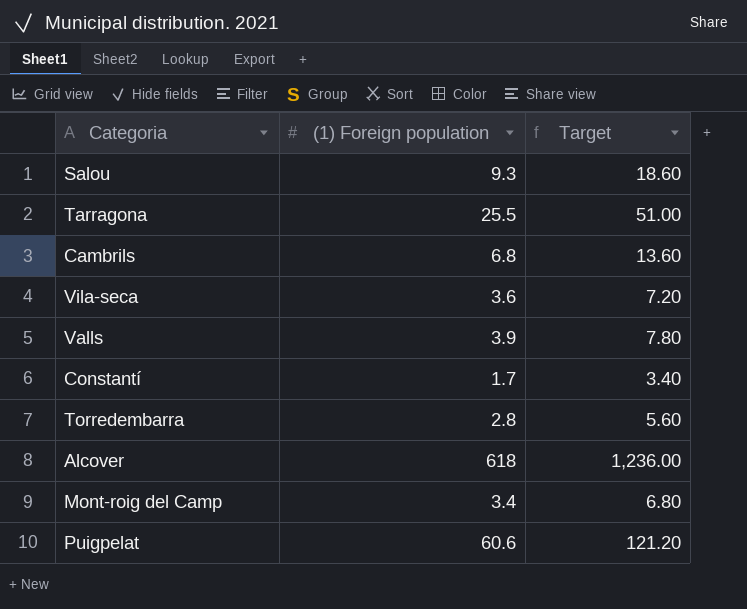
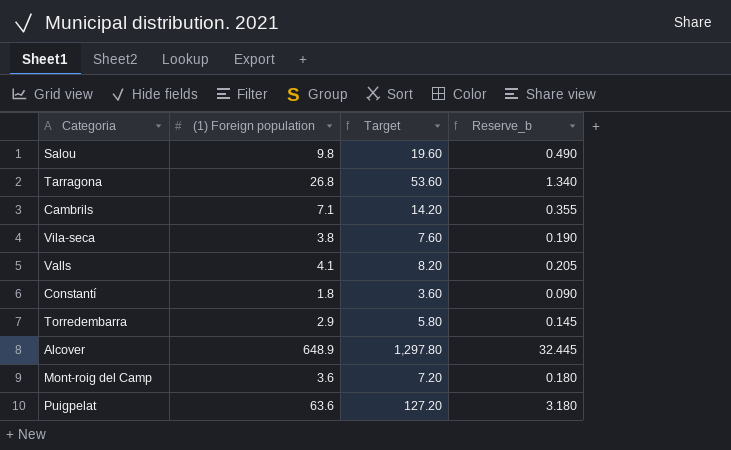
column Reserve_b | formula: none -> [(1) Foreign population] * 0.05
Salou | (1) Foreign population: 9.3 -> 9.8
Salou | Target: 18.60 -> 19.60
Tarragona | (1) Foreign population: 25.5 -> 26.8
Tarragona | Target: 51.00 -> 53.60
Cambrils | (1) Foreign population: 6.8 -> 7.1
Cambrils | Target: 13.60 -> 14.20
Vila-seca | (1) Foreign population: 3.6 -> 3.8
Vila-seca | Target: 7.20 -> 7.60
Valls | (1) Foreign population: 3.9 -> 4.1
Valls | Target: 7.80 -> 8.20
Constantí | (1) Foreign population: 1.7 -> 1.8
Constantí | Target: 3.40 -> 3.60
Torredembarra | (1) Foreign population: 2.8 -> 2.9
Torredembarra | Target: 5.60 -> 5.80
Alcover | (1) Foreign population: 618 -> 648.9
Alcover | Target: 1,236.00 -> 1,297.80
Mont-roig del Camp | (1) Foreign population: 3.4 -> 3.6
Mont-roig del Camp | Target: 6.80 -> 7.20
Puigpelat | (1) Foreign population: 60.6 -> 63.6
Puigpelat | Target: 121.20 -> 127.20

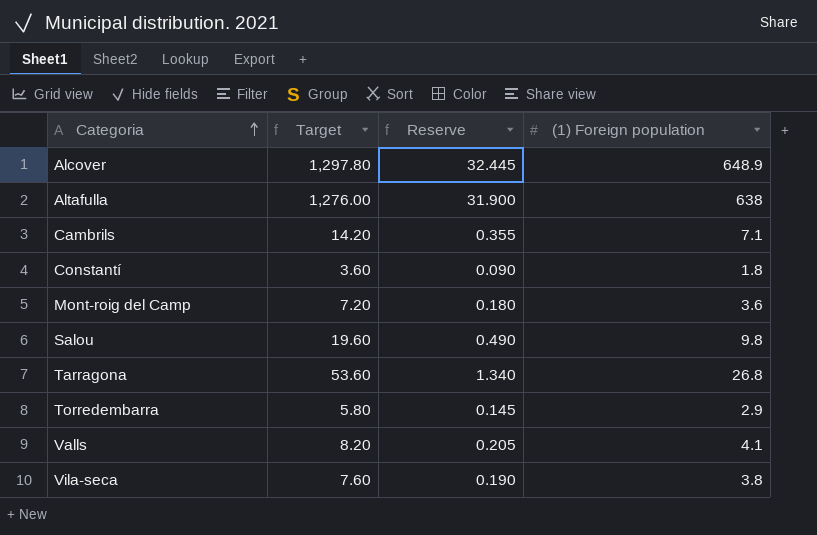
row order: none -> Categoria ascending
column name: Reserve_b -> Reserve
column (1) Foreign population | position: 2 -> 4
row Puigpelat: 63.6 | 127.20 | 3.180 -> none
row Altafulla: none -> 1,276.00 | 31.900 | 638

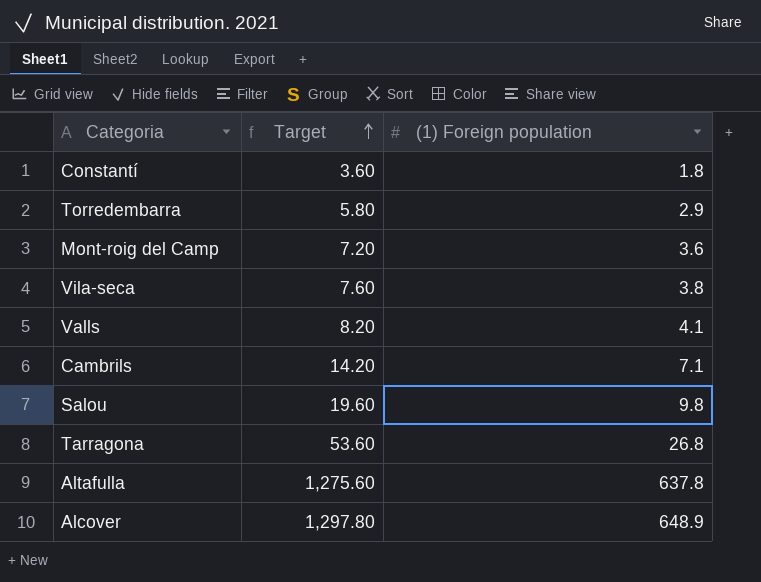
row order: Categoria ascending -> Target ascending
column Reserve | formula: [(1) Foreign population] * 0.05 -> none
Altafulla | Target: 1,276.00 -> 1,275.60
Altafulla | (1) Foreign population: 638 -> 637.8

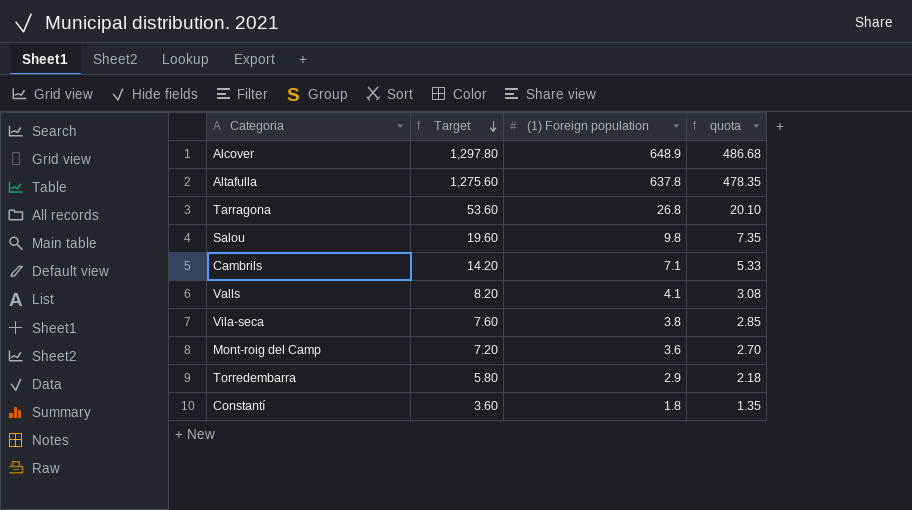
row order: Target ascending -> Target descending
column quota | formula: none -> [(1) Foreign population] * 0.75

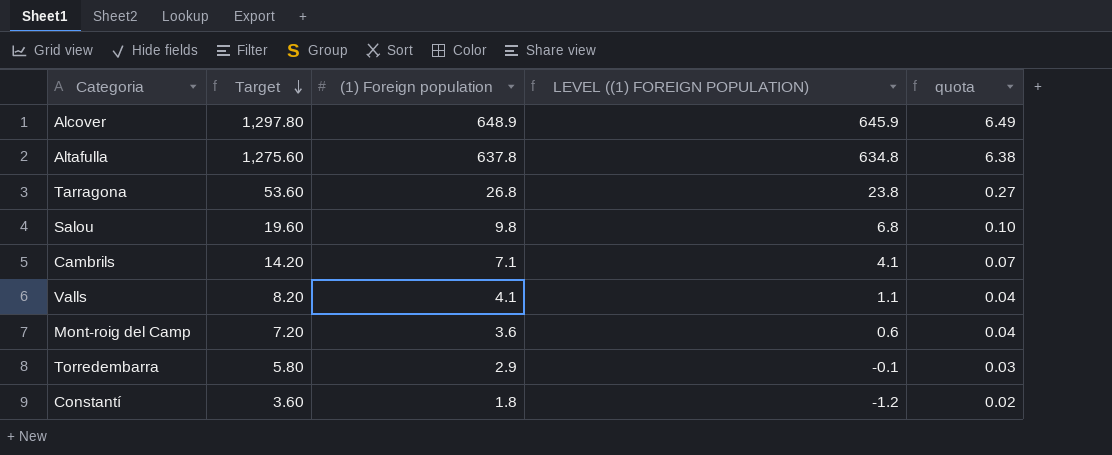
column LEVEL ((1) FOREIGN POPULATION) | formula: none -> [(1) Foreign population] - 3
column quota | formula: [(1) Foreign population] * 0.75 -> [(1) Foreign population] * 0.01
row Vila-seca: 7.60 | 3.8 | 2.85 -> none

